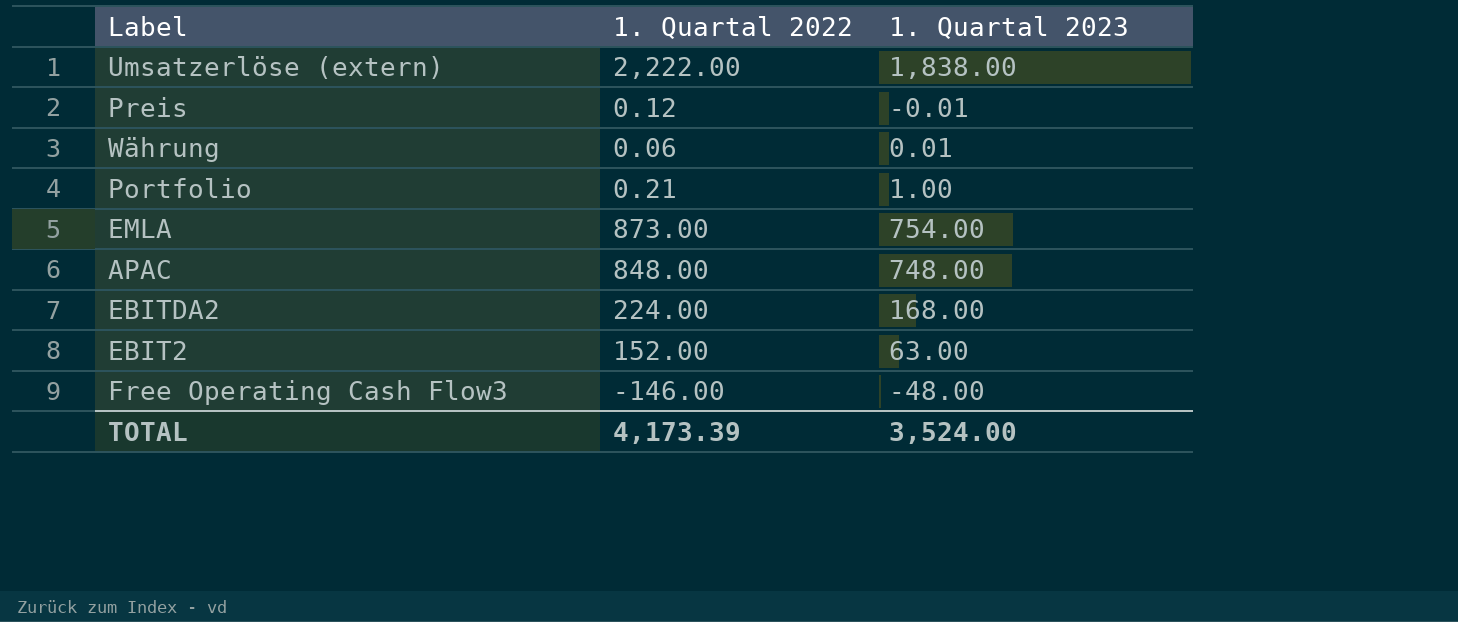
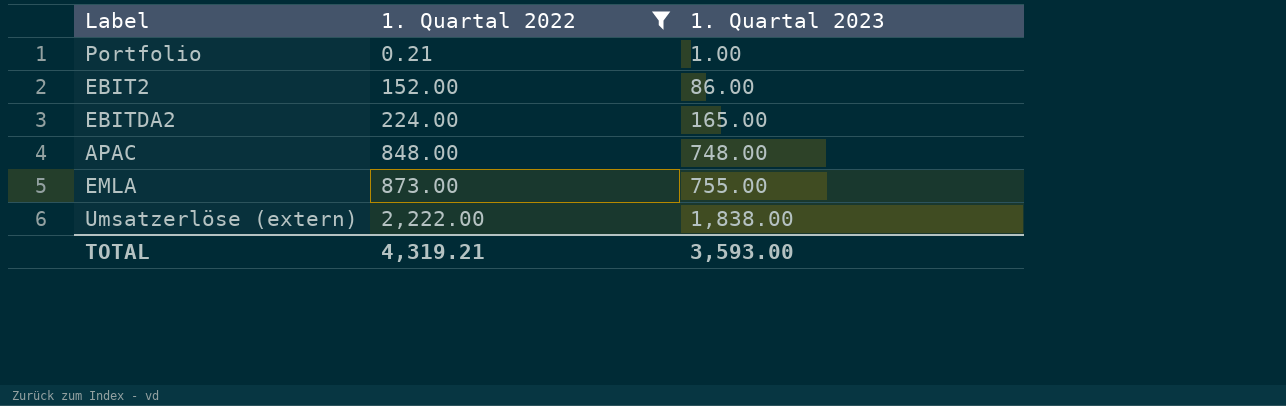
filter: none -> 1. Quartal 2022 >= 0.21
row order: none -> 1. Quartal 2022 ascending
EBIT2 | 1. Quartal 2023: 63.00 -> 86.00
EBITDA2 | 1. Quartal 2023: 168.00 -> 165.00
EMLA | 1. Quartal 2023: 754.00 -> 755.00
TOTAL | 1. Quartal 2022: 4,173.39 -> 4,319.21
TOTAL | 1. Quartal 2023: 3,524.00 -> 3,593.00

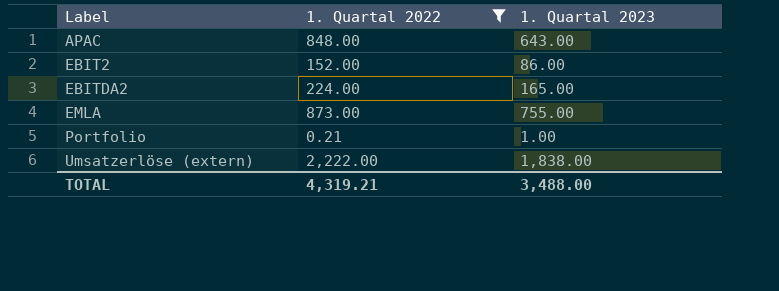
row order: 1. Quartal 2022 ascending -> Label ascending
APAC | 1. Quartal 2023: 748.00 -> 643.00
TOTAL | 1. Quartal 2023: 3,593.00 -> 3,488.00

